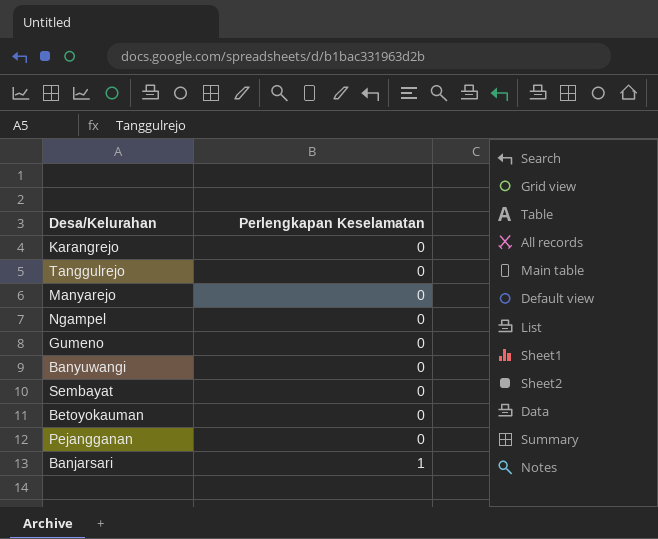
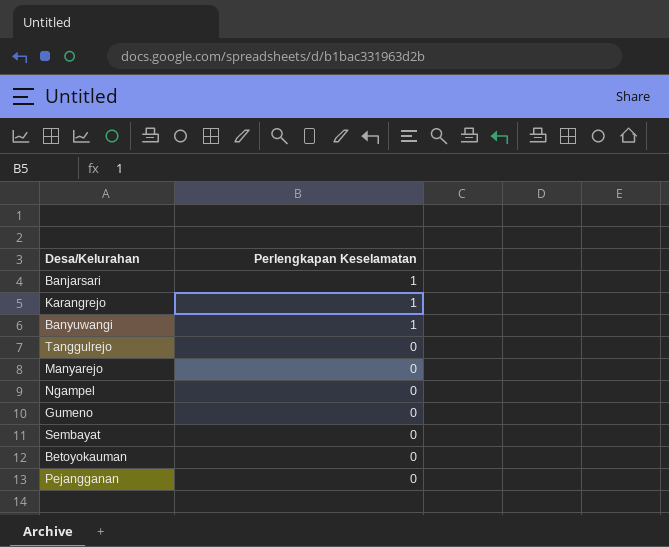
row order: Perlengkapan Keselamatan ascending -> Perlengkapan Keselamatan descending
Karangrejo | Perlengkapan Keselamatan: 0 -> 1
Banyuwangi | Perlengkapan Keselamatan: 0 -> 1

